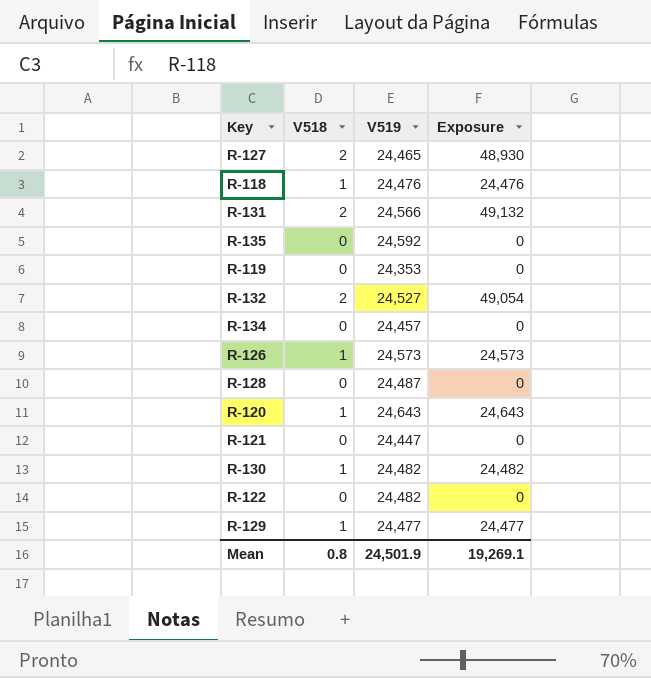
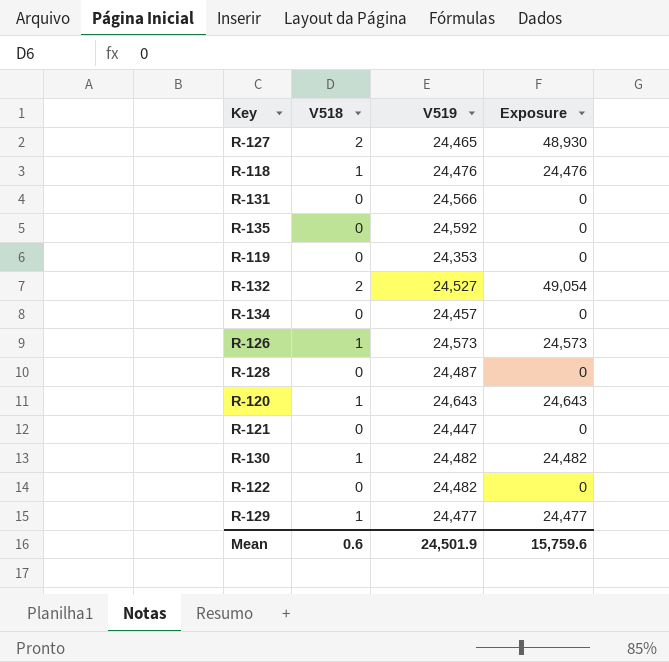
R-131 | V518: 2 -> 0
R-131 | Exposure: 49,132 -> 0
Mean | V518: 0.8 -> 0.6
Mean | Exposure: 19,269.1 -> 15,759.6

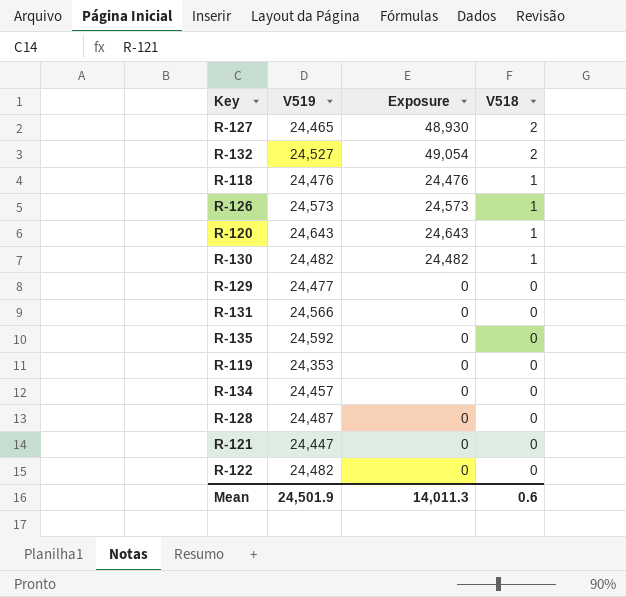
row order: none -> V518 descending
column V518 | position: 2 -> 4
R-129 | Exposure: 24,477 -> 0
R-129 | V518: 1 -> 0
Mean | Exposure: 15,759.6 -> 14,011.3

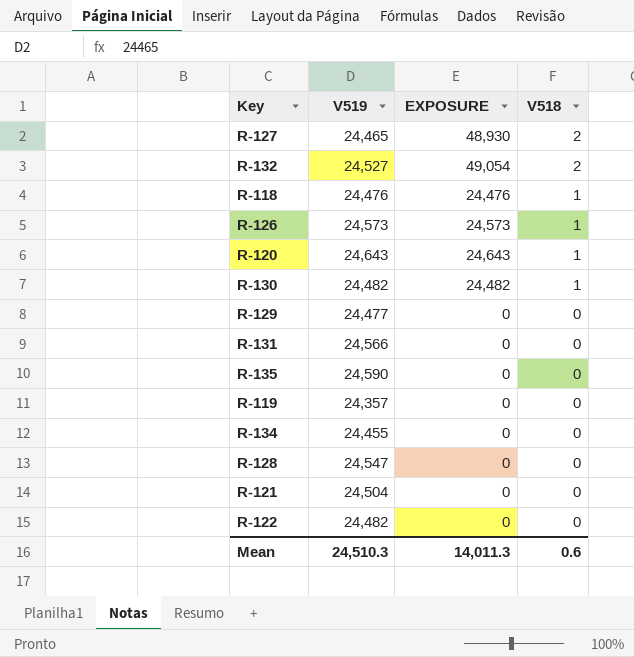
column name: Exposure -> EXPOSURE
R-135 | V519: 24,592 -> 24,590
R-119 | V519: 24,353 -> 24,357
R-134 | V519: 24,457 -> 24,455
R-128 | V519: 24,487 -> 24,547
R-121 | V519: 24,447 -> 24,504
Mean | V519: 24,501.9 -> 24,510.3

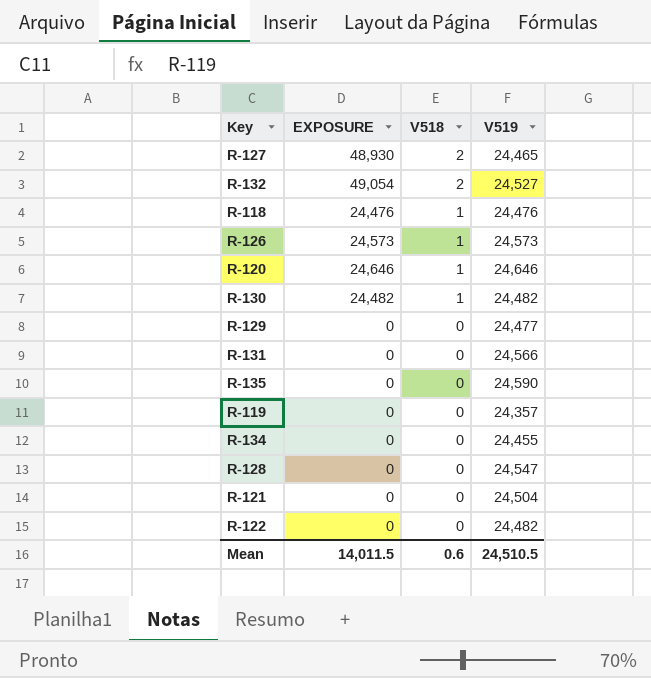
column V519 | position: 2 -> 4
R-120 | EXPOSURE: 24,643 -> 24,646
R-120 | V519: 24,643 -> 24,646
Mean | EXPOSURE: 14,011.3 -> 14,011.5
Mean | V519: 24,510.3 -> 24,510.5

